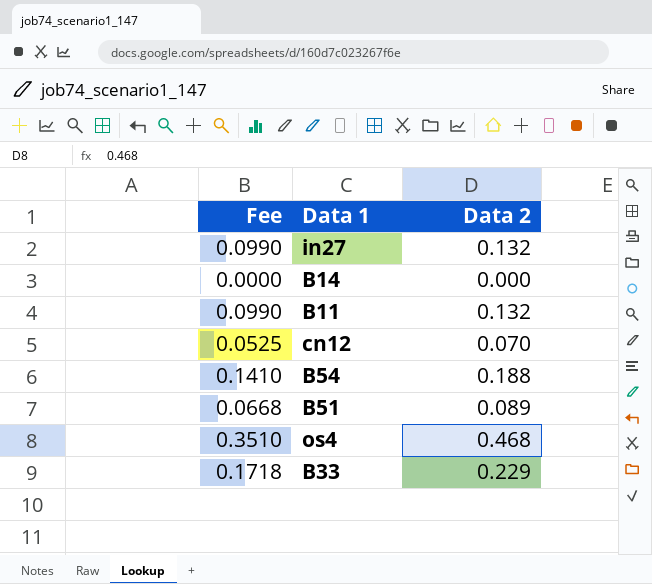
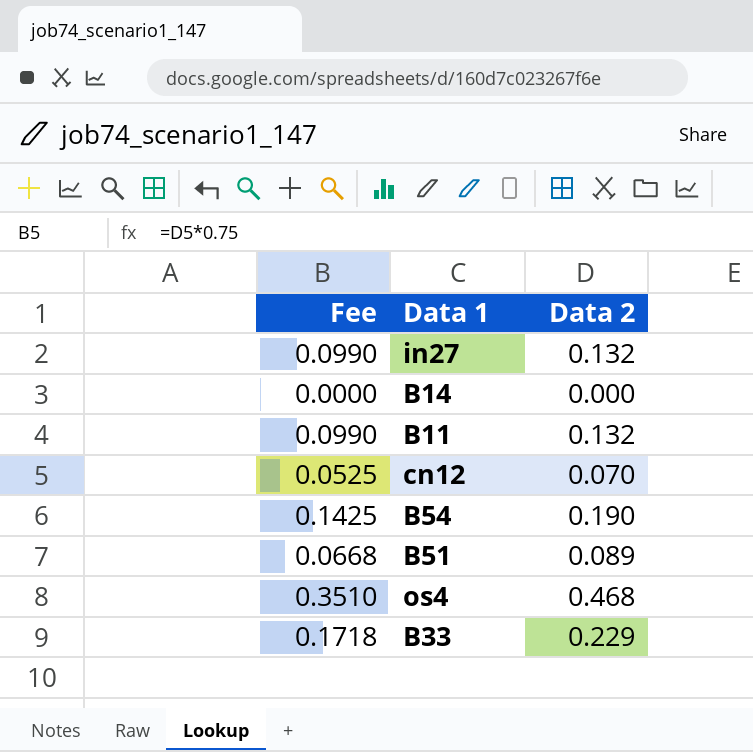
B54 | Fee: 0.1410 -> 0.1425
B54 | Data 2: 0.188 -> 0.190

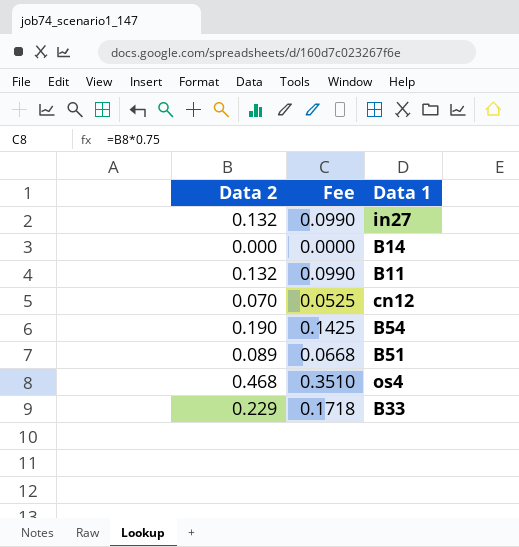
column Data 2 | position: 3 -> 1

